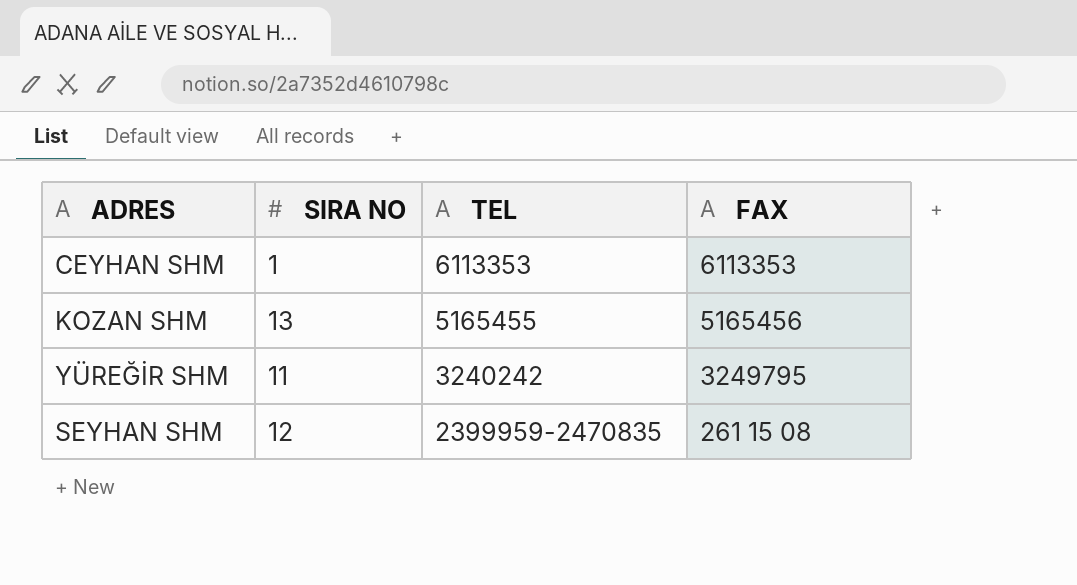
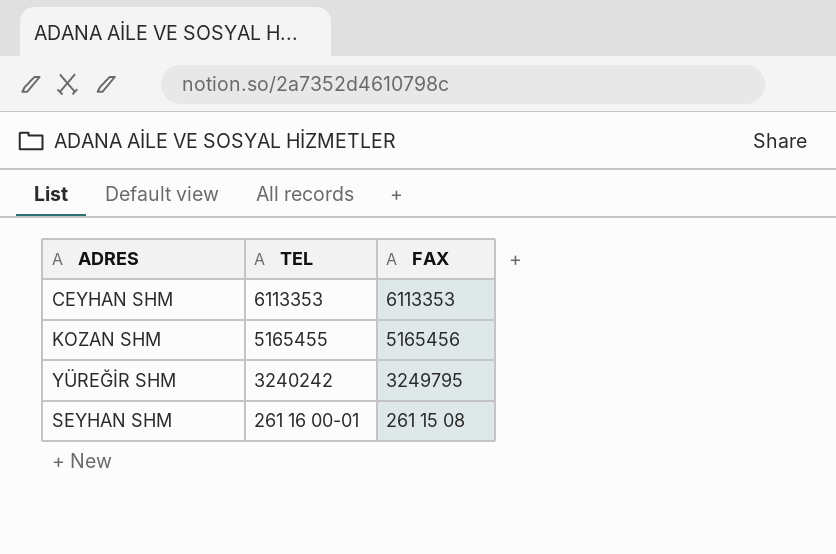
column SIRA NO | position: 2 -> none
SEYHAN SHM | TEL: 2399959-2470835 -> 261 16 00-01

